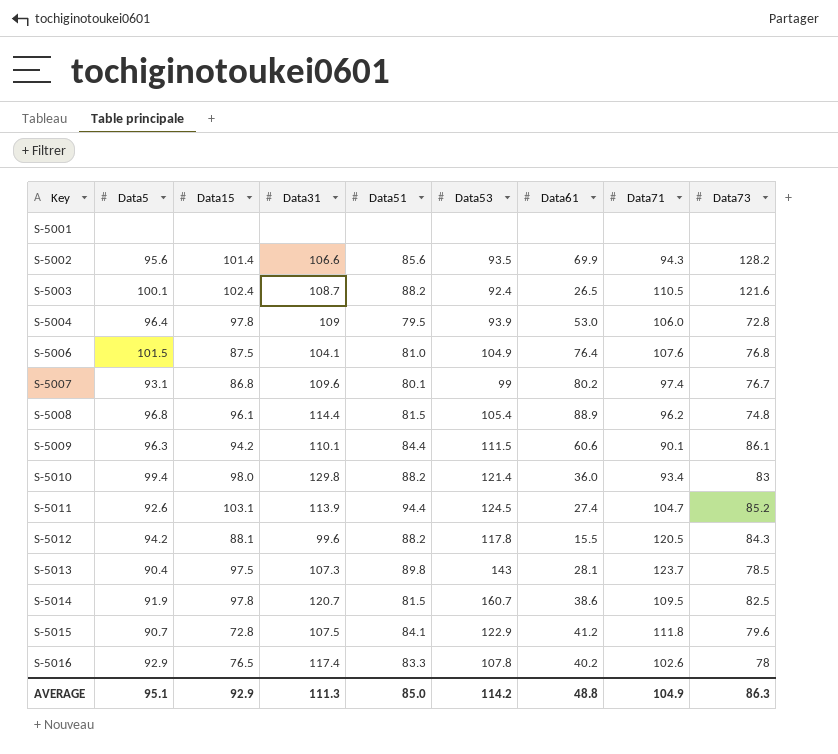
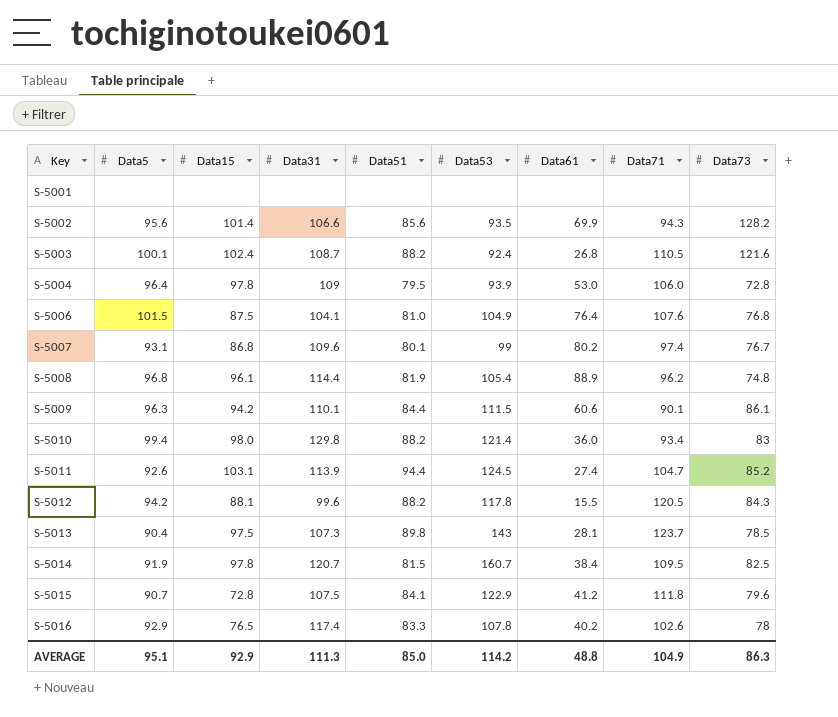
S-5003 | Data61: 26.5 -> 26.8
S-5008 | Data51: 81.5 -> 81.9
S-5014 | Data61: 38.6 -> 38.4

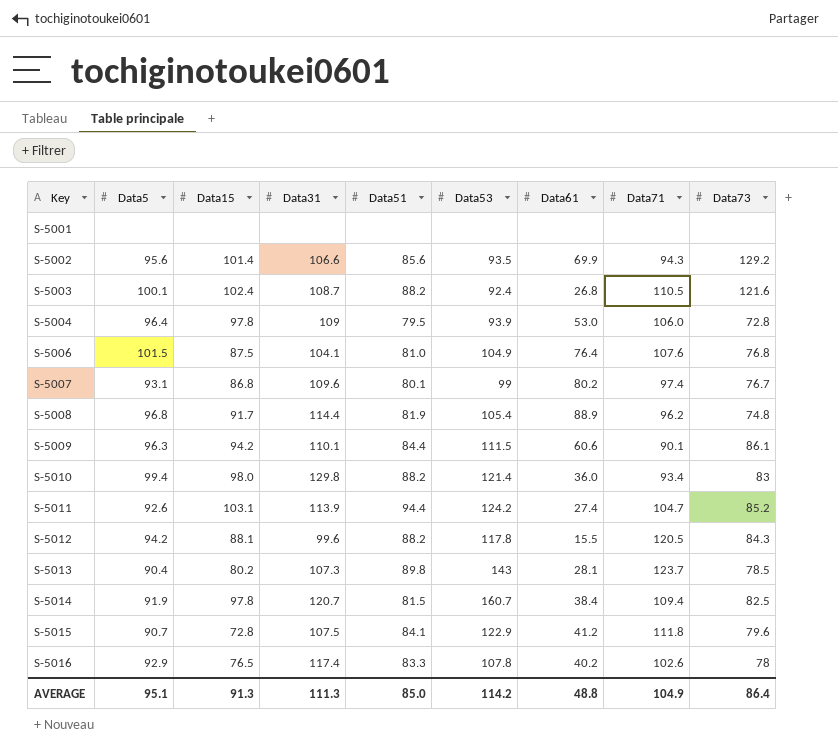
S-5002 | Data73: 128.2 -> 129.2
S-5008 | Data15: 96.1 -> 91.7
S-5011 | Data53: 124.5 -> 124.2
S-5013 | Data15: 97.5 -> 80.2
S-5014 | Data71: 109.5 -> 109.4
AVERAGE | Data15: 92.9 -> 91.3
AVERAGE | Data73: 86.3 -> 86.4

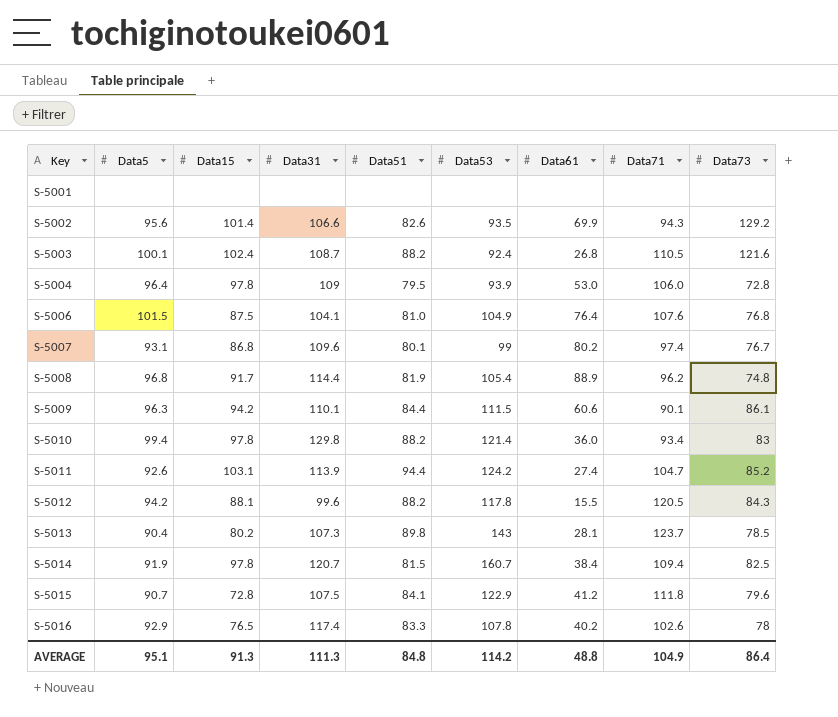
S-5002 | Data51: 85.6 -> 82.6
S-5010 | Data15: 98.0 -> 97.8
AVERAGE | Data51: 85.0 -> 84.8

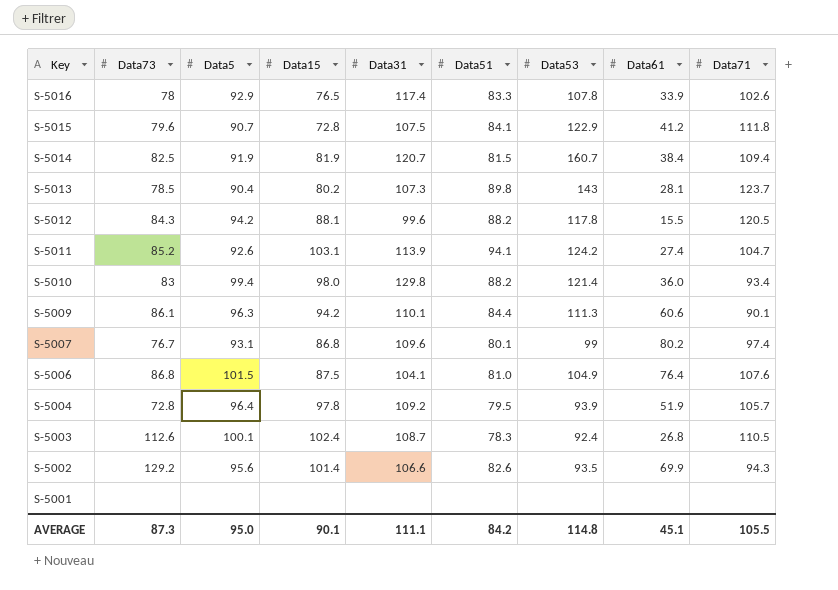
row order: Key ascending -> Key descending
column Data73 | position: 9 -> 2
row S-5008: 96.8 | 91.7 | 114.4 | 81.9 | 105.4 | 88.9 | 96.2 | 74.8 -> none
S-5016 | Data61: 40.2 -> 33.9
S-5014 | Data15: 97.8 -> 81.9
S-5011 | Data51: 94.4 -> 94.1
S-5010 | Data15: 97.8 -> 98.0
S-5009 | Data53: 111.5 -> 111.3
S-5006 | Data73: 76.8 -> 86.8
S-5004 | Data31: 109 -> 109.2
S-5004 | Data61: 53.0 -> 51.9
S-5004 | Data71: 106.0 -> 105.7
S-5003 | Data73: 121.6 -> 112.6
S-5003 | Data51: 88.2 -> 78.3
AVERAGE | Data73: 86.4 -> 87.3
AVERAGE | Data5: 95.1 -> 95.0
AVERAGE | Data15: 91.3 -> 90.1
AVERAGE | Data31: 111.3 -> 111.1
AVERAGE | Data51: 84.8 -> 84.2
AVERAGE | Data53: 114.2 -> 114.8
AVERAGE | Data61: 48.8 -> 45.1
AVERAGE | Data71: 104.9 -> 105.5

